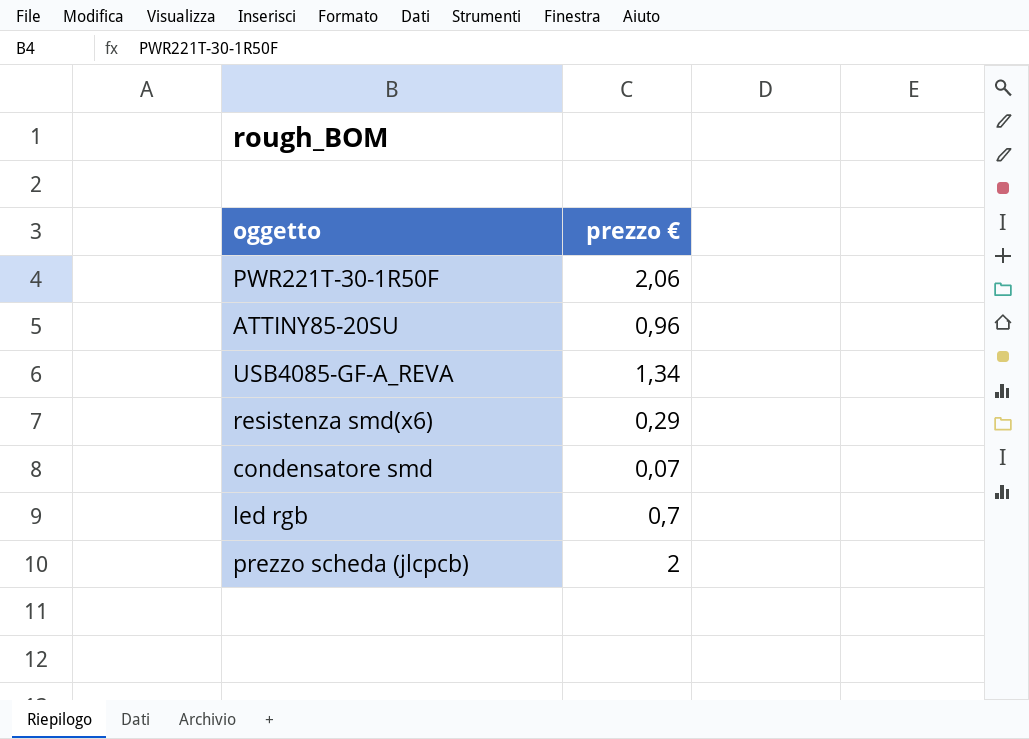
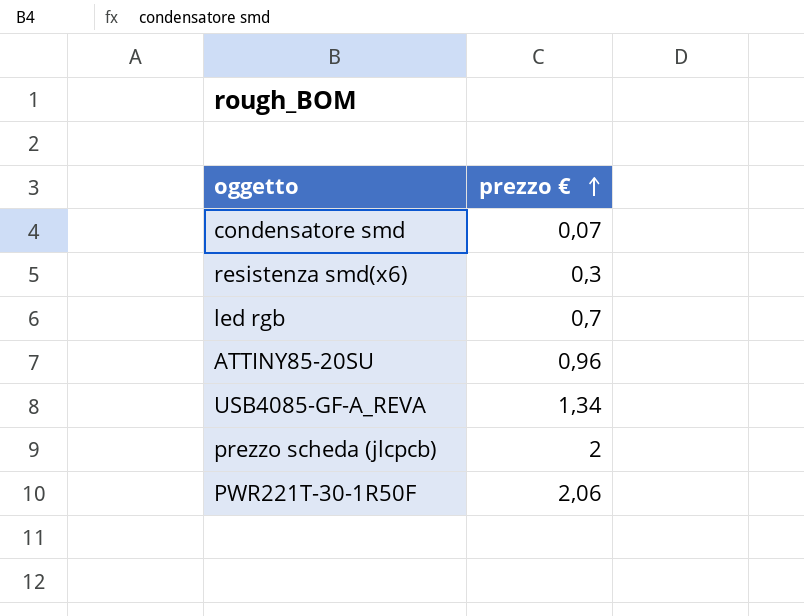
row order: none -> prezzo € ascending
resistenza smd(x6) | prezzo €: 0,29 -> 0,3

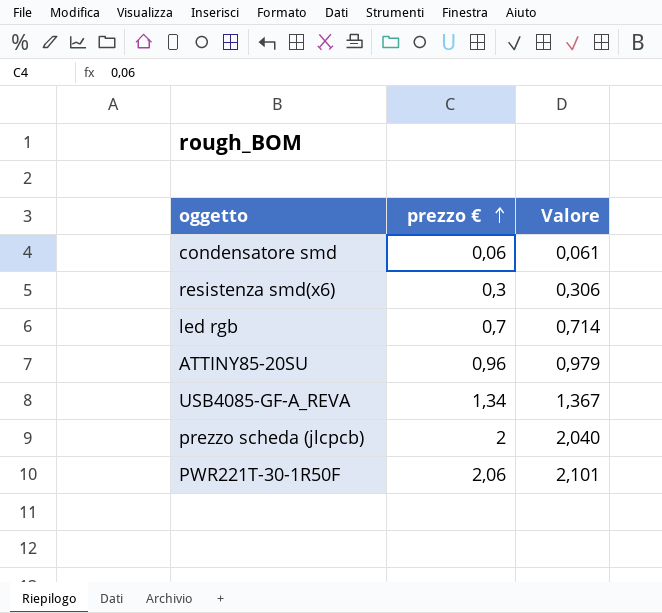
column Valore | formula: none -> [prezzo €] * 1,02
condensatore smd | prezzo €: 0,07 -> 0,06

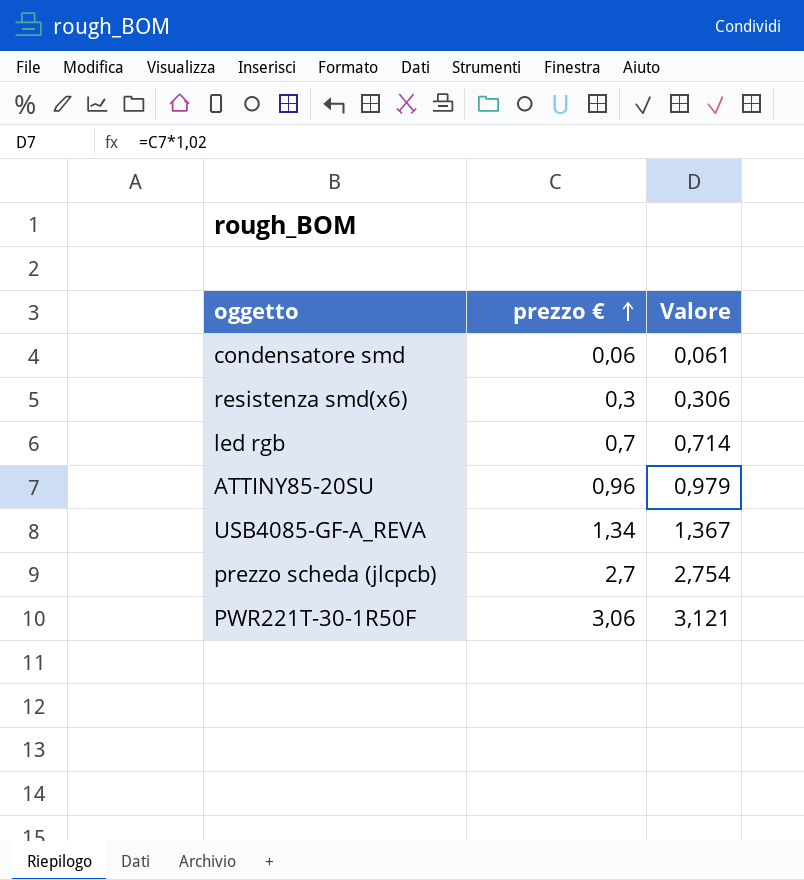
prezzo scheda (jlcpcb) | prezzo €: 2 -> 2,7
prezzo scheda (jlcpcb) | Valore: 2,040 -> 2,754
PWR221T-30-1R50F | prezzo €: 2,06 -> 3,06
PWR221T-30-1R50F | Valore: 2,101 -> 3,121

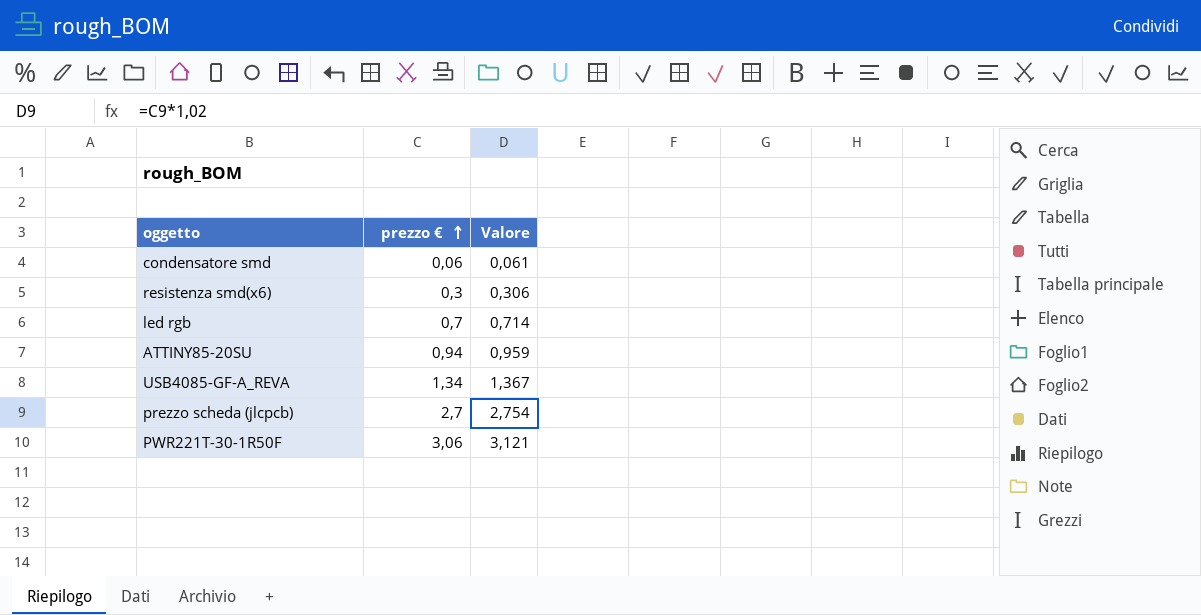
ATTINY85-20SU | prezzo €: 0,96 -> 0,94
ATTINY85-20SU | Valore: 0,979 -> 0,959

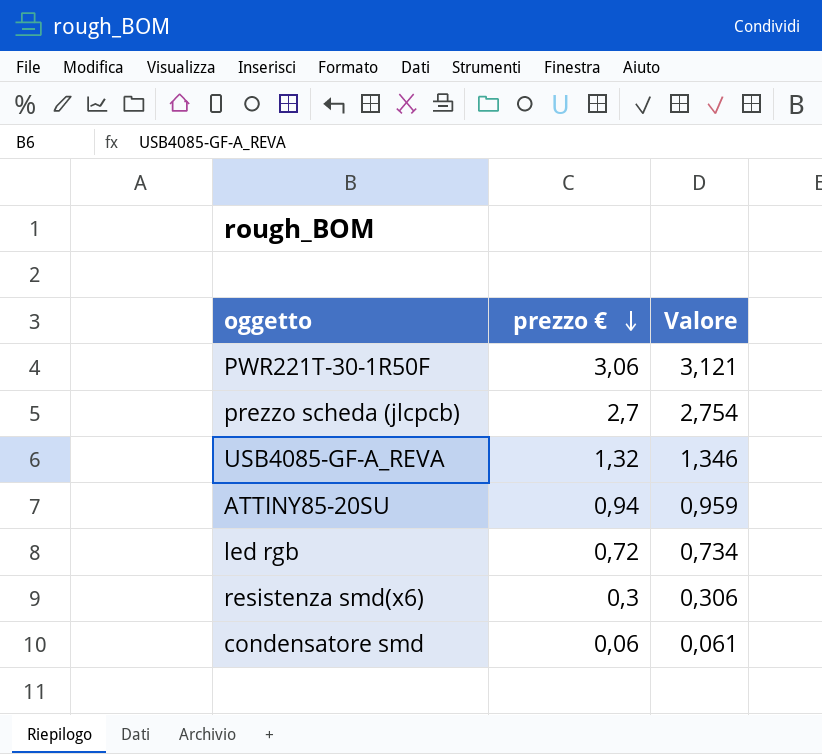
row order: prezzo € ascending -> prezzo € descending
USB4085-GF-A_REVA | prezzo €: 1,34 -> 1,32
USB4085-GF-A_REVA | Valore: 1,367 -> 1,346
led rgb | prezzo €: 0,7 -> 0,72
led rgb | Valore: 0,714 -> 0,734

